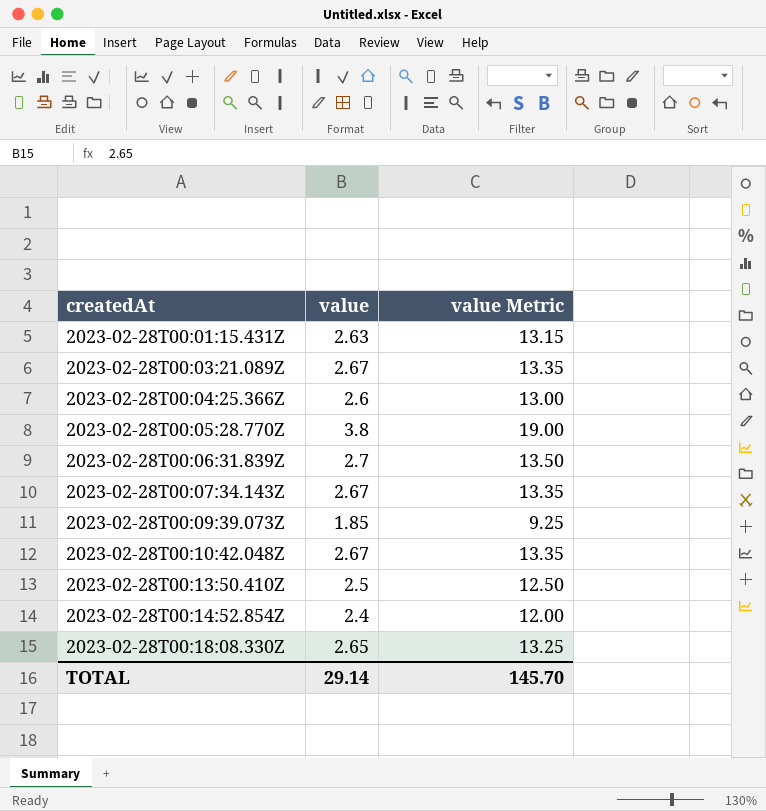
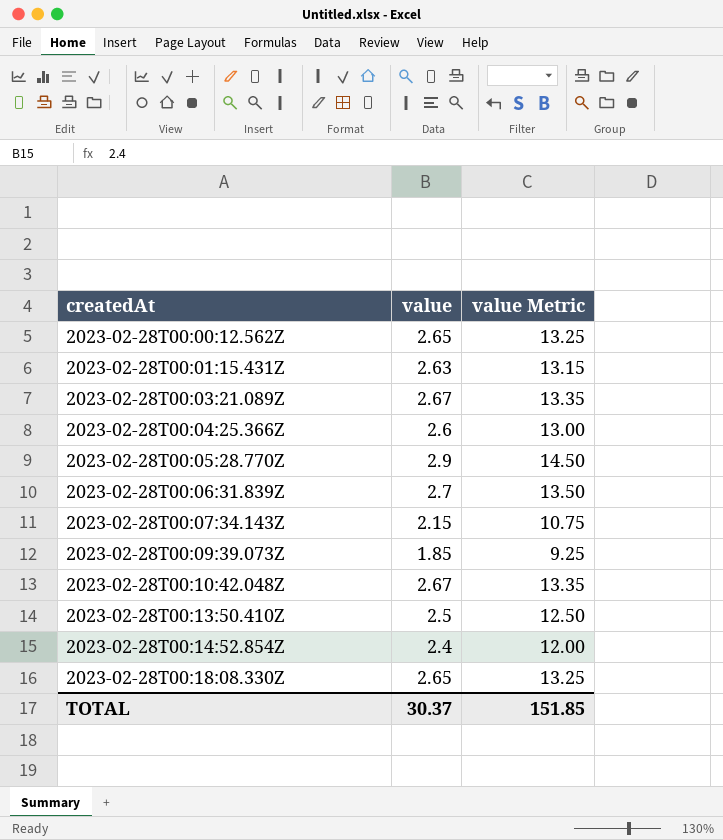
row 2023-02-28T00:00:12.562Z: none -> 2.65 | 13.25
2023-02-28T00:05:28.770Z | value: 3.8 -> 2.9
2023-02-28T00:05:28.770Z | value Metric: 19.00 -> 14.50
2023-02-28T00:07:34.143Z | value: 2.67 -> 2.15
2023-02-28T00:07:34.143Z | value Metric: 13.35 -> 10.75
TOTAL | value: 29.14 -> 30.37
TOTAL | value Metric: 145.70 -> 151.85

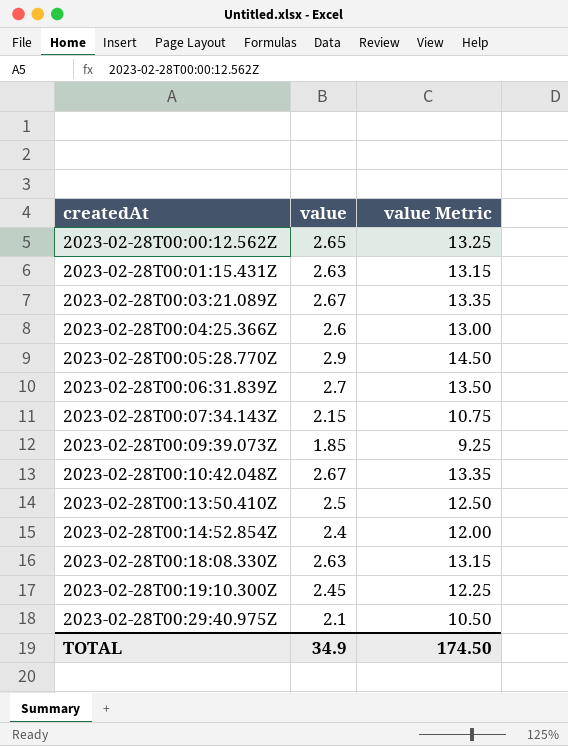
2023-02-28T00:18:08.330Z | value: 2.65 -> 2.63
2023-02-28T00:18:08.330Z | value Metric: 13.25 -> 13.15
row 2023-02-28T00:19:10.300Z: none -> 2.45 | 12.25
row 2023-02-28T00:29:40.975Z: none -> 2.1 | 10.50
TOTAL | value: 30.37 -> 34.9
TOTAL | value Metric: 151.85 -> 174.50

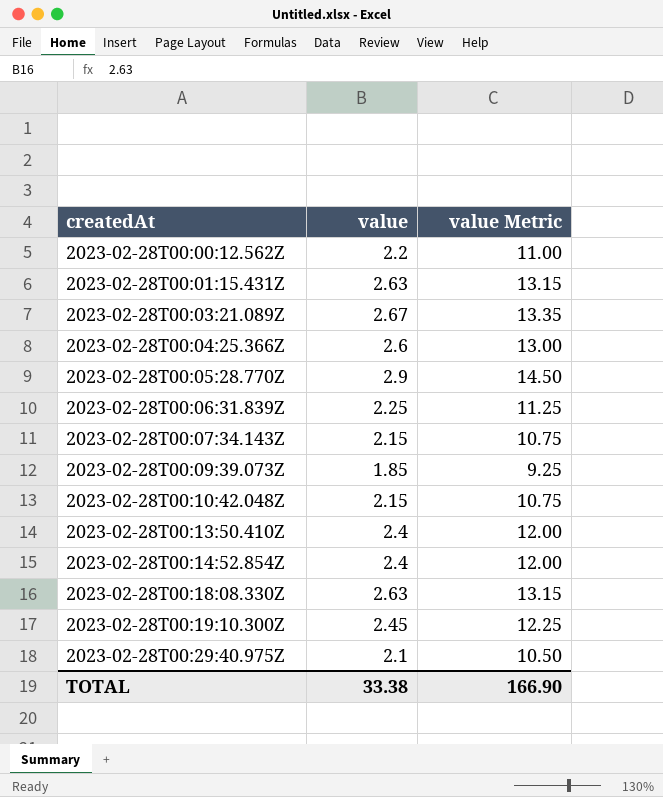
2023-02-28T00:00:12.562Z | value: 2.65 -> 2.2
2023-02-28T00:00:12.562Z | value Metric: 13.25 -> 11.00
2023-02-28T00:06:31.839Z | value: 2.7 -> 2.25
2023-02-28T00:06:31.839Z | value Metric: 13.50 -> 11.25
2023-02-28T00:10:42.048Z | value: 2.67 -> 2.15
2023-02-28T00:10:42.048Z | value Metric: 13.35 -> 10.75
2023-02-28T00:13:50.410Z | value: 2.5 -> 2.4
2023-02-28T00:13:50.410Z | value Metric: 12.50 -> 12.00
TOTAL | value: 34.9 -> 33.38
TOTAL | value Metric: 174.50 -> 166.90

